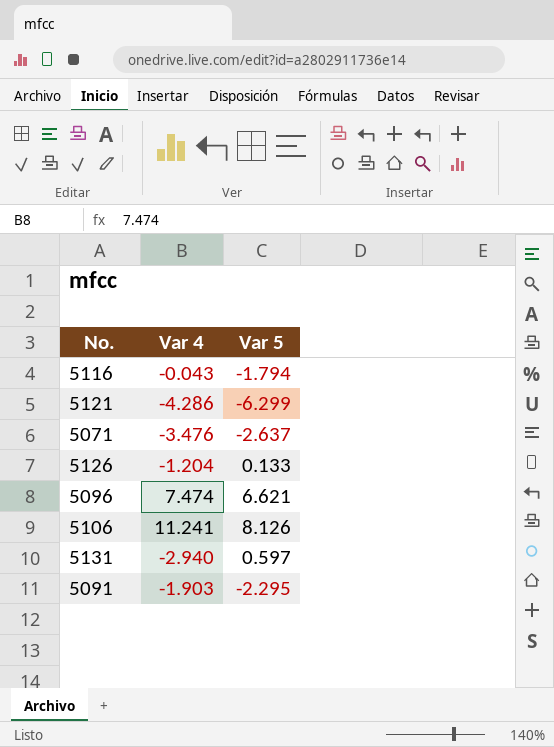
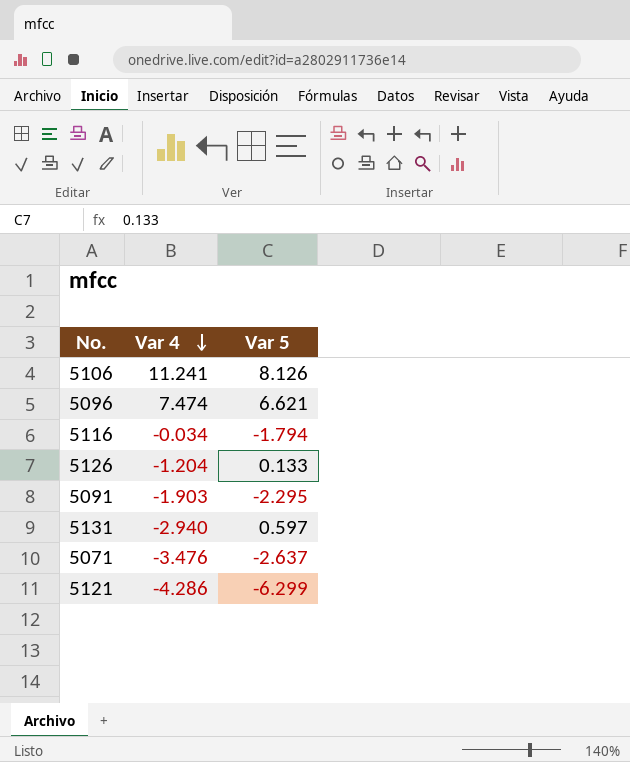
row order: none -> Var 4 descending
5116 | Var 4: -0.043 -> -0.034

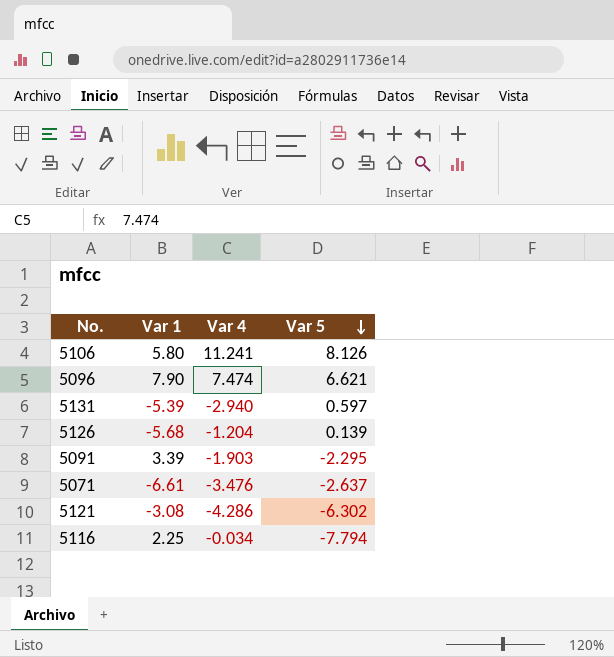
row order: Var 4 descending -> Var 5 descending
column Var 1 | position: none -> 2
5126 | Var 5: 0.133 -> 0.139
5121 | Var 5: -6.299 -> -6.302
5116 | Var 5: -1.794 -> -7.794

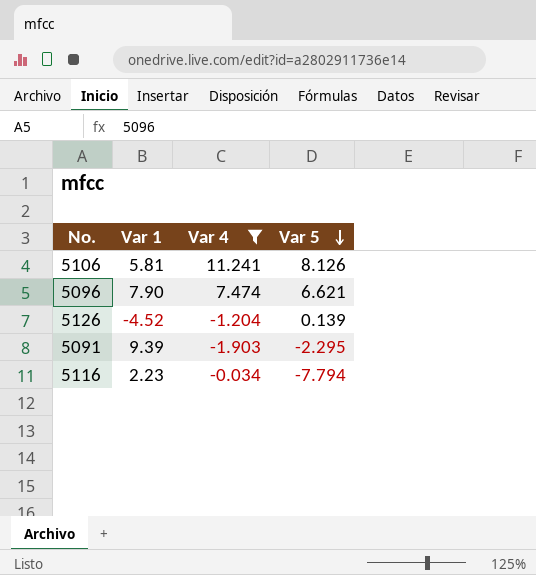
filter: none -> Var 4 >= -1.903
5106 | Var 1: 5.80 -> 5.81
5126 | Var 1: -5.68 -> -4.52
5091 | Var 1: 3.39 -> 9.39
5116 | Var 1: 2.25 -> 2.23

